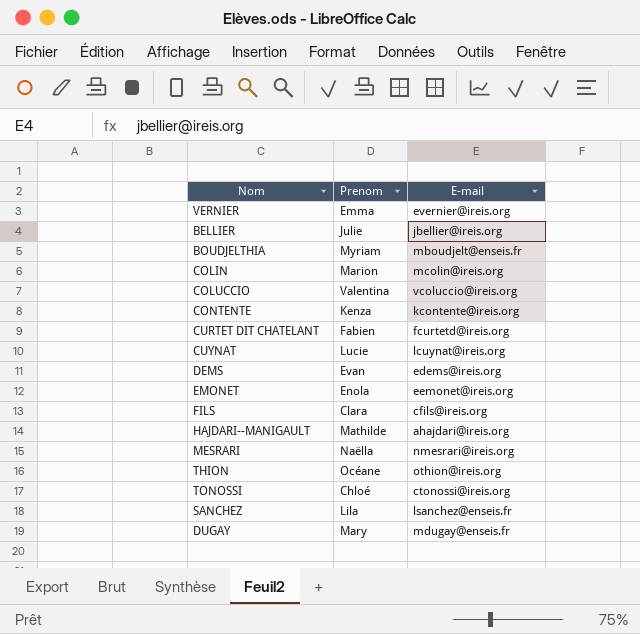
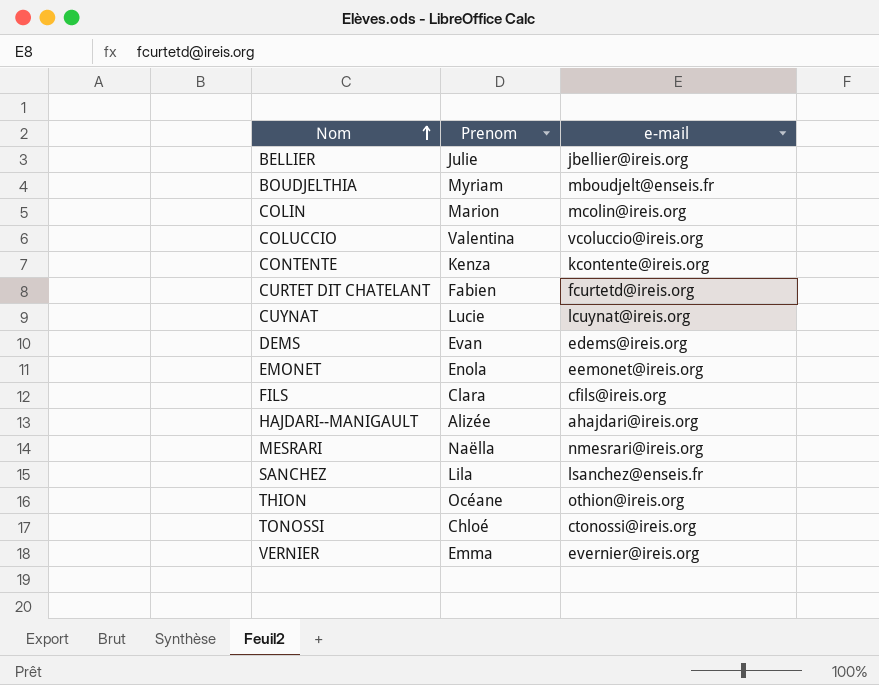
row order: none -> Nom ascending
column name: E-mail -> e-mail
row DUGAY: Mary | mdugay@enseis.fr -> none
HAJDARI--MANIGAULT | Prenom: Mathilde -> Alizée

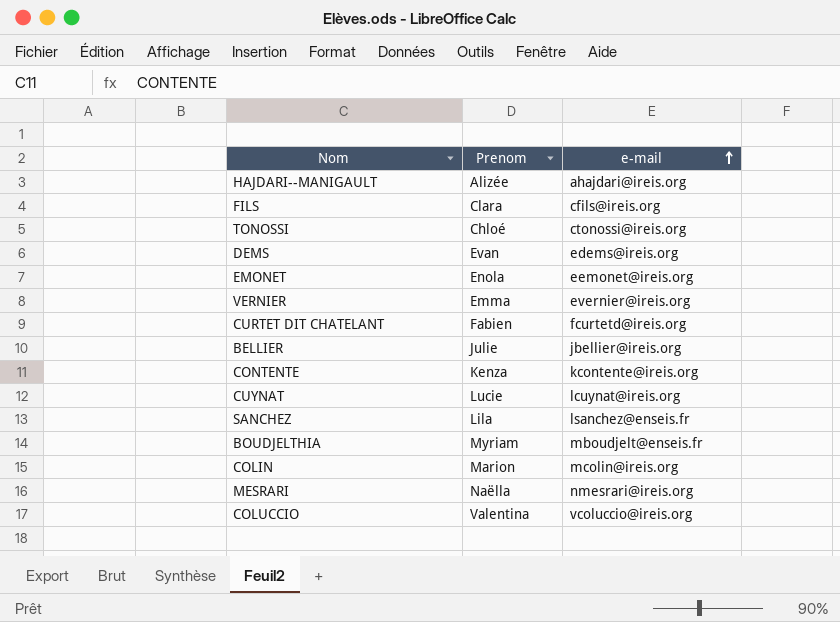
row order: Nom ascending -> e-mail ascending
row THION: Océane | othion@ireis.org -> none

